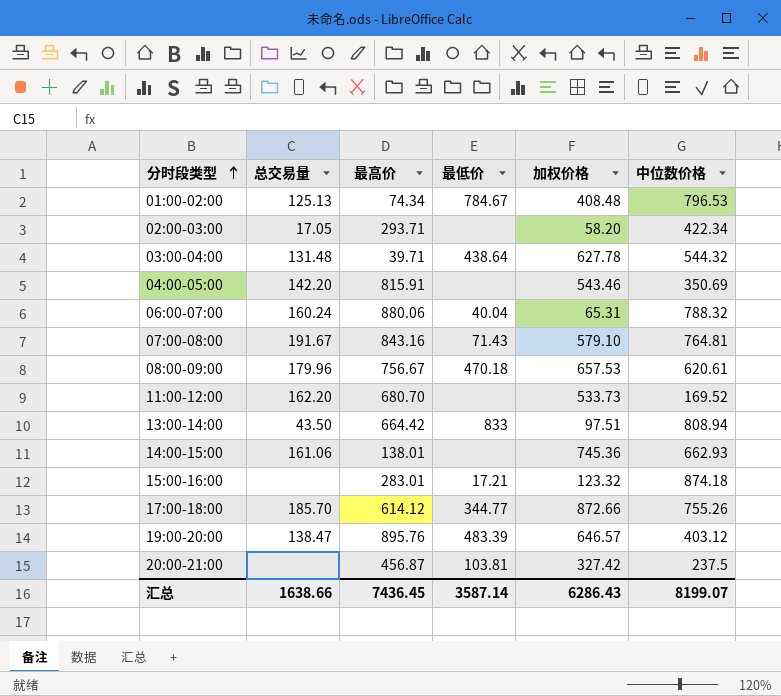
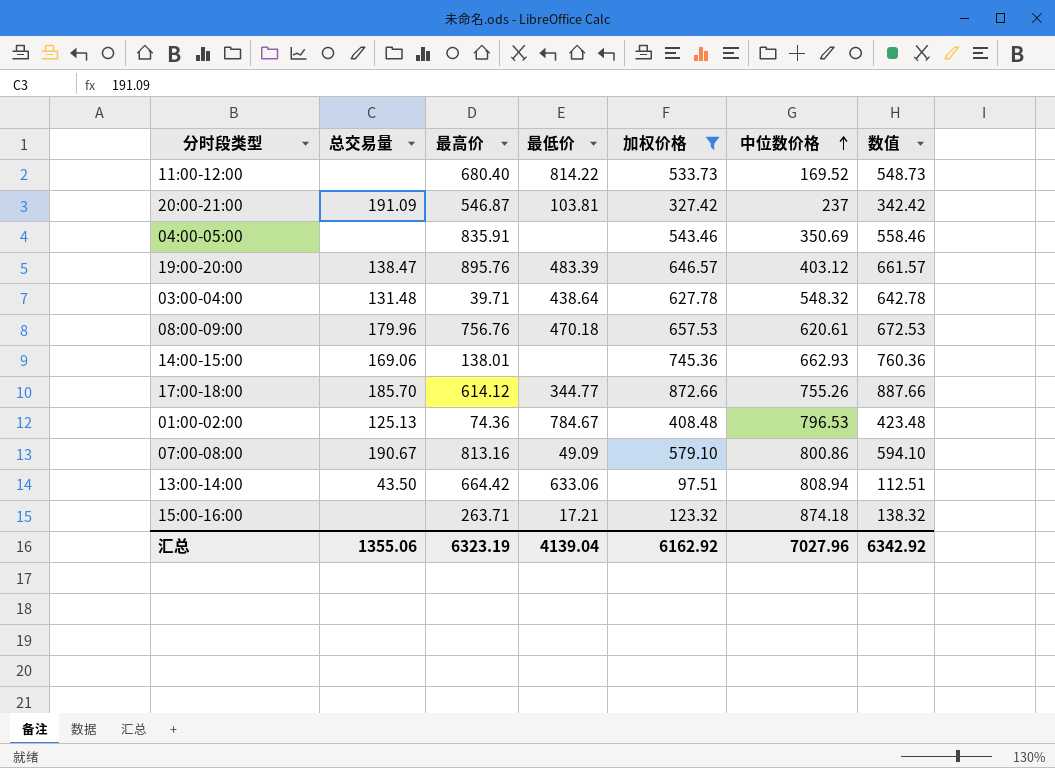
filter: none -> 加权价格 >= 97.51
row order: 分时段类型 ascending -> 中位数价格 ascending
column 数值 | formula: none -> [加权价格] + 15
11:00-12:00 | 总交易量: 162.20 -> none
11:00-12:00 | 最高价: 680.70 -> 680.40
11:00-12:00 | 最低价: none -> 814.22
20:00-21:00 | 总交易量: none -> 191.09
20:00-21:00 | 最高价: 456.87 -> 546.87
20:00-21:00 | 中位数价格: 237.5 -> 237
04:00-05:00 | 总交易量: 142.20 -> none
04:00-05:00 | 最高价: 815.91 -> 835.91
03:00-04:00 | 中位数价格: 544.32 -> 548.32
08:00-09:00 | 最高价: 756.67 -> 756.76
14:00-15:00 | 总交易量: 161.06 -> 169.06
01:00-02:00 | 最高价: 74.34 -> 74.36
07:00-08:00 | 总交易量: 191.67 -> 190.67
07:00-08:00 | 最高价: 843.16 -> 813.16
07:00-08:00 | 最低价: 71.43 -> 49.09
07:00-08:00 | 中位数价格: 764.81 -> 800.86
13:00-14:00 | 最低价: 833 -> 633.06
15:00-16:00 | 最高价: 283.01 -> 263.71
汇总 | 总交易量: 1638.66 -> 1355.06
汇总 | 最高价: 7436.45 -> 6323.19
汇总 | 最低价: 3587.14 -> 4139.04
汇总 | 加权价格: 6286.43 -> 6162.92
汇总 | 中位数价格: 8199.07 -> 7027.96

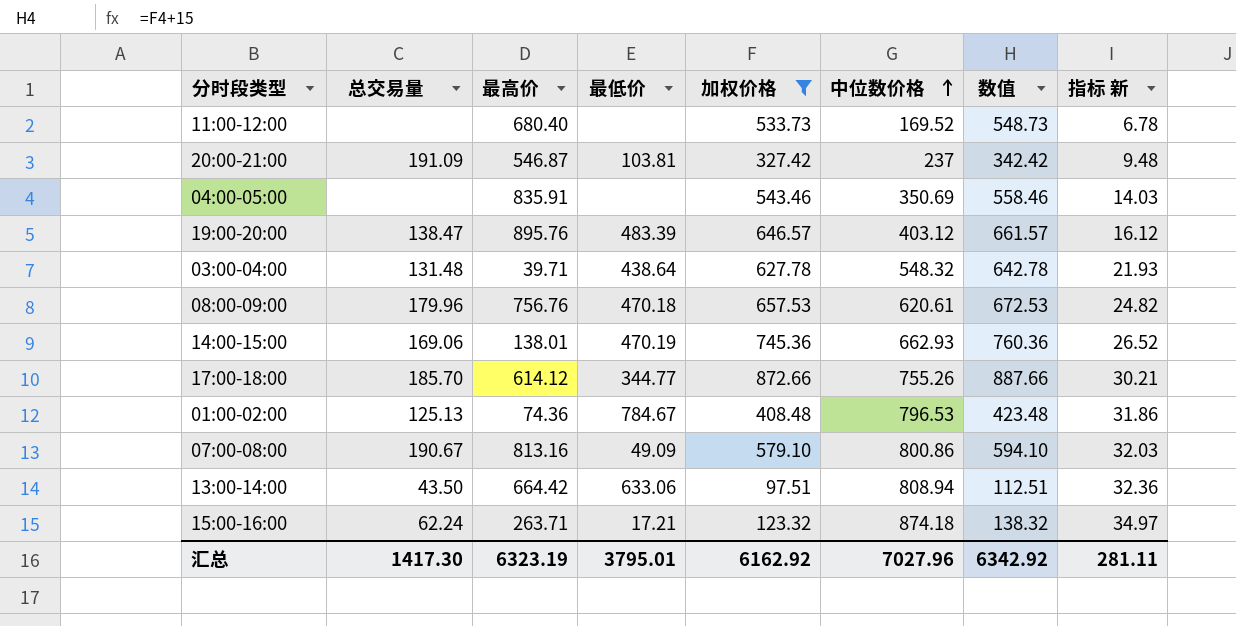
column 指标 新 | formula: none -> [中位数价格] * 0.04
11:00-12:00 | 最低价: 814.22 -> none
14:00-15:00 | 最低价: none -> 470.19
15:00-16:00 | 总交易量: none -> 62.24
汇总 | 总交易量: 1355.06 -> 1417.30
汇总 | 最低价: 4139.04 -> 3795.01

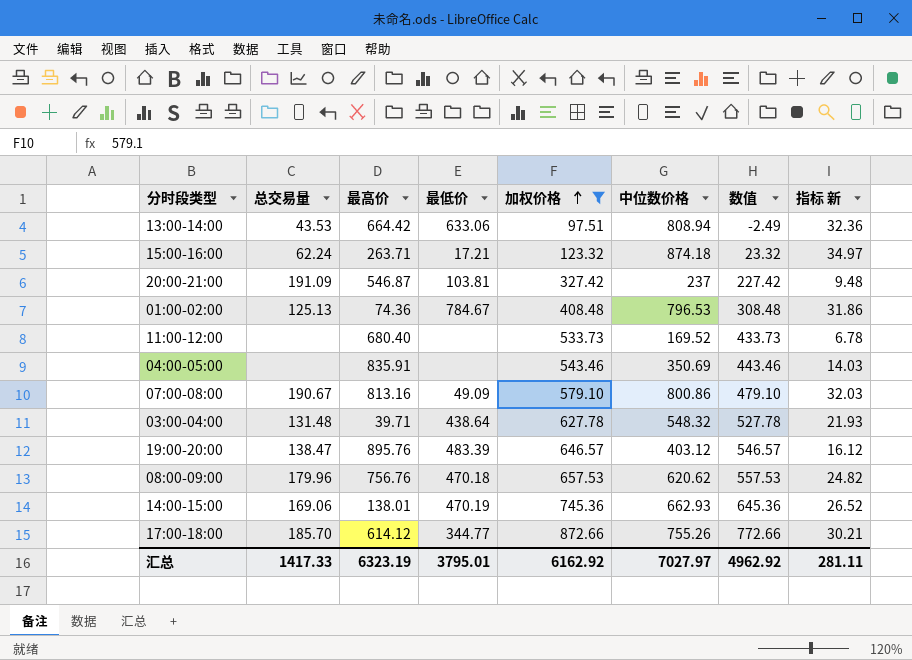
row order: 中位数价格 ascending -> 加权价格 ascending
column 数值 | formula: [加权价格] + 15 -> [加权价格] - 100
13:00-14:00 | 总交易量: 43.50 -> 43.53
08:00-09:00 | 中位数价格: 620.61 -> 620.62
汇总 | 总交易量: 1417.30 -> 1417.33
汇总 | 中位数价格: 7027.96 -> 7027.97
汇总 | 数值: 6342.92 -> 4962.92

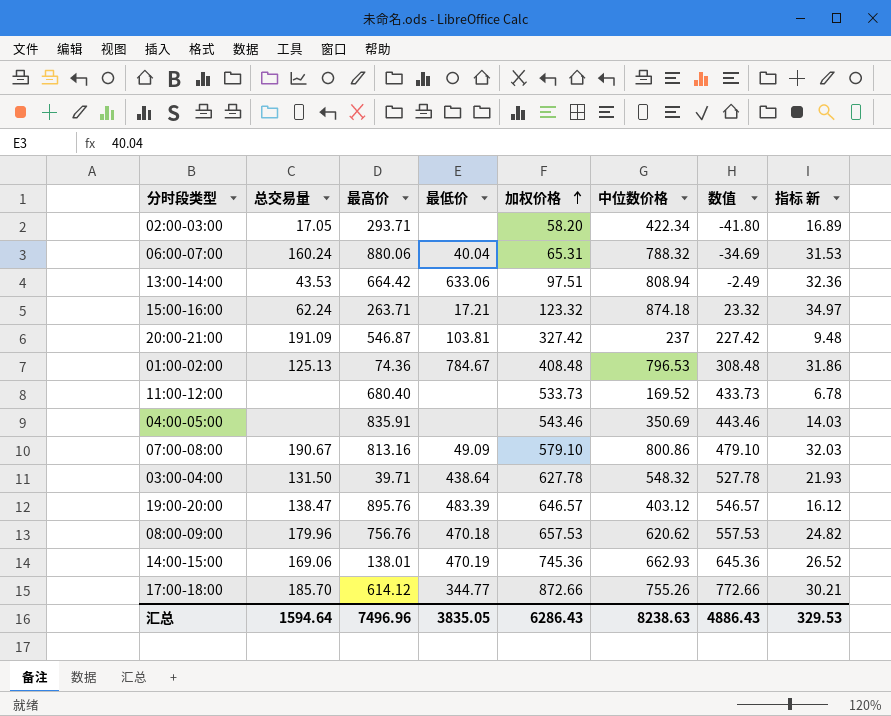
filter: 加权价格 >= 97.51 -> none
03:00-04:00 | 总交易量: 131.48 -> 131.50
汇总 | 总交易量: 1417.33 -> 1594.64
汇总 | 最高价: 6323.19 -> 7496.96
汇总 | 最低价: 3795.01 -> 3835.05
汇总 | 加权价格: 6162.92 -> 6286.43
汇总 | 中位数价格: 7027.97 -> 8238.63
汇总 | 数值: 4962.92 -> 4886.43
汇总 | 指标 新: 281.11 -> 329.53

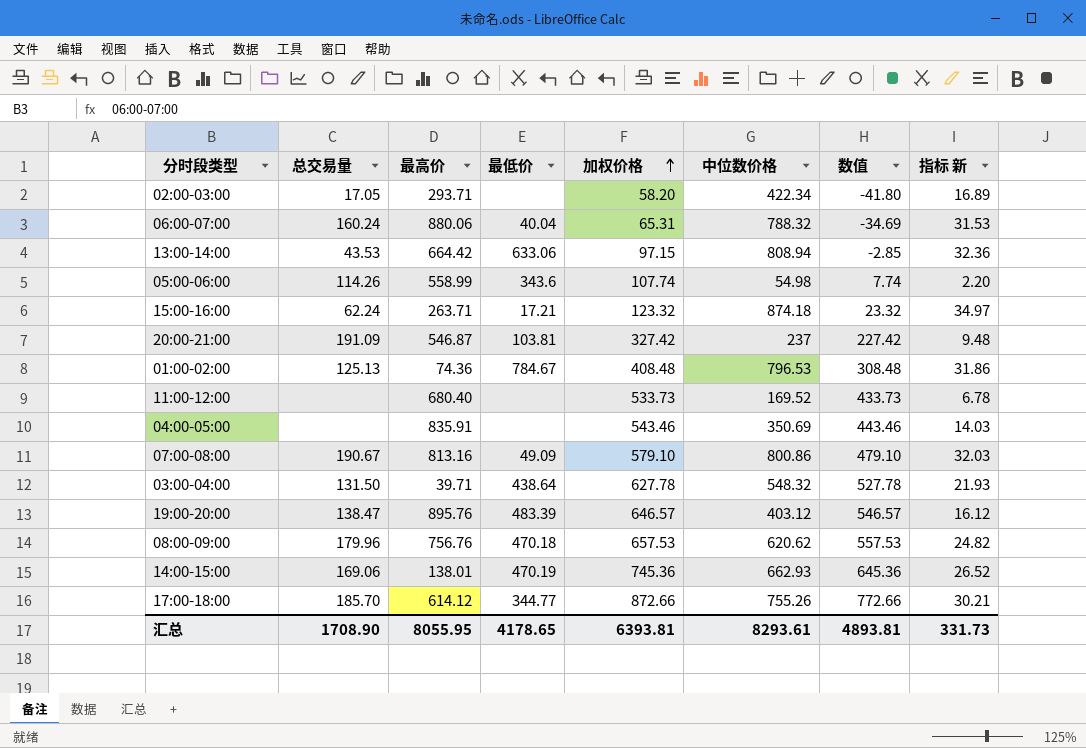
13:00-14:00 | 加权价格: 97.51 -> 97.15
13:00-14:00 | 数值: -2.49 -> -2.85
row 05:00-06:00: none -> 114.26 | 558.99 | 343.6 | 107.74 | 54.98 | 7.74 | 2.20
汇总 | 总交易量: 1594.64 -> 1708.90
汇总 | 最高价: 7496.96 -> 8055.95
汇总 | 最低价: 3835.05 -> 4178.65
汇总 | 加权价格: 6286.43 -> 6393.81
汇总 | 中位数价格: 8238.63 -> 8293.61
汇总 | 数值: 4886.43 -> 4893.81
汇总 | 指标 新: 329.53 -> 331.73

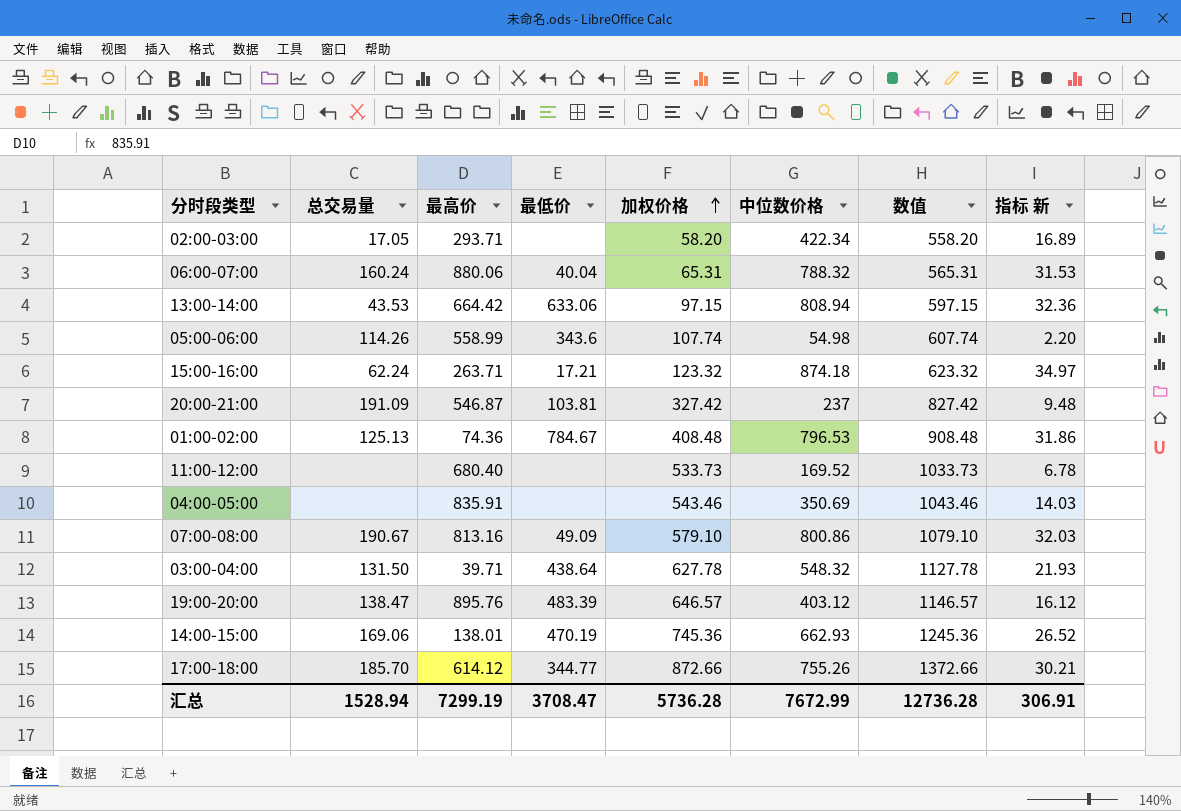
column 数值 | formula: [加权价格] - 100 -> [加权价格] + 500
row 08:00-09:00: 179.96 | 756.76 | 470.18 | 657.53 | 620.62 | 557.53 | 24.82 -> none
汇总 | 总交易量: 1708.90 -> 1528.94
汇总 | 最高价: 8055.95 -> 7299.19
汇总 | 最低价: 4178.65 -> 3708.47
汇总 | 加权价格: 6393.81 -> 5736.28
汇总 | 中位数价格: 8293.61 -> 7672.99
汇总 | 数值: 4893.81 -> 12736.28
汇总 | 指标 新: 331.73 -> 306.91

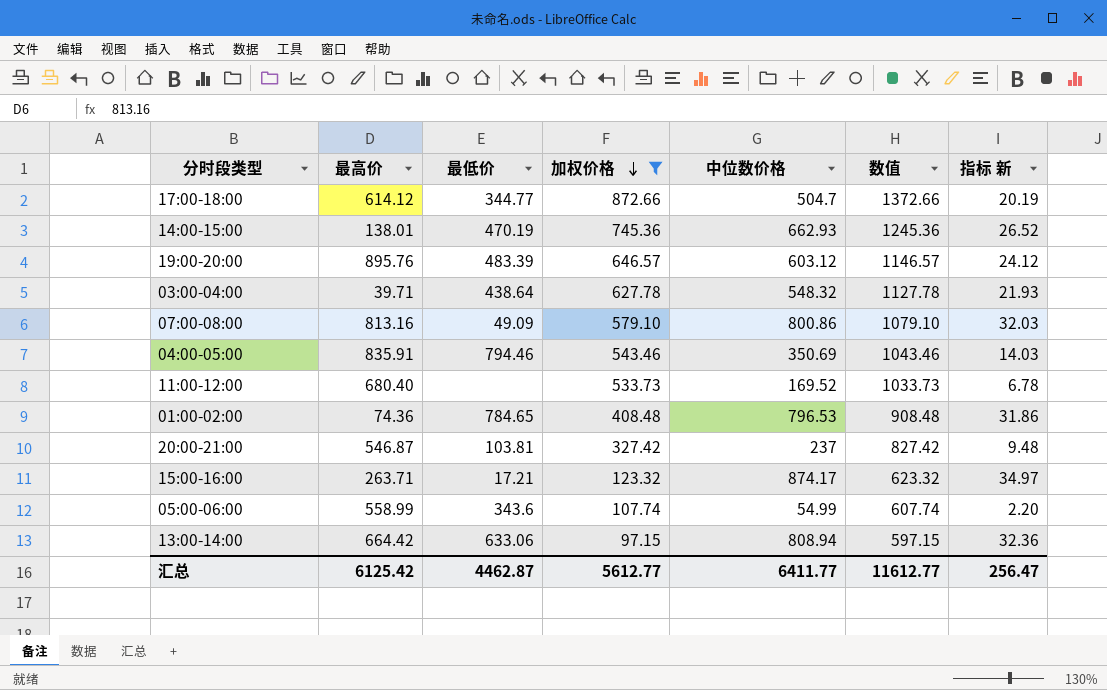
filter: none -> 加权价格 >= 97.15
row order: 加权价格 ascending -> 加权价格 descending
column 总交易量 | position: 2 -> none
17:00-18:00 | 中位数价格: 755.26 -> 504.7
17:00-18:00 | 指标 新: 30.21 -> 20.19
19:00-20:00 | 中位数价格: 403.12 -> 603.12
19:00-20:00 | 指标 新: 16.12 -> 24.12
04:00-05:00 | 最低价: none -> 794.46
01:00-02:00 | 最低价: 784.67 -> 784.65
15:00-16:00 | 中位数价格: 874.18 -> 874.17
05:00-06:00 | 中位数价格: 54.98 -> 54.99
汇总 | 最高价: 7299.19 -> 6125.42
汇总 | 最低价: 3708.47 -> 4462.87
汇总 | 加权价格: 5736.28 -> 5612.77
汇总 | 中位数价格: 7672.99 -> 6411.77
汇总 | 数值: 12736.28 -> 11612.77
汇总 | 指标 新: 306.91 -> 256.47

